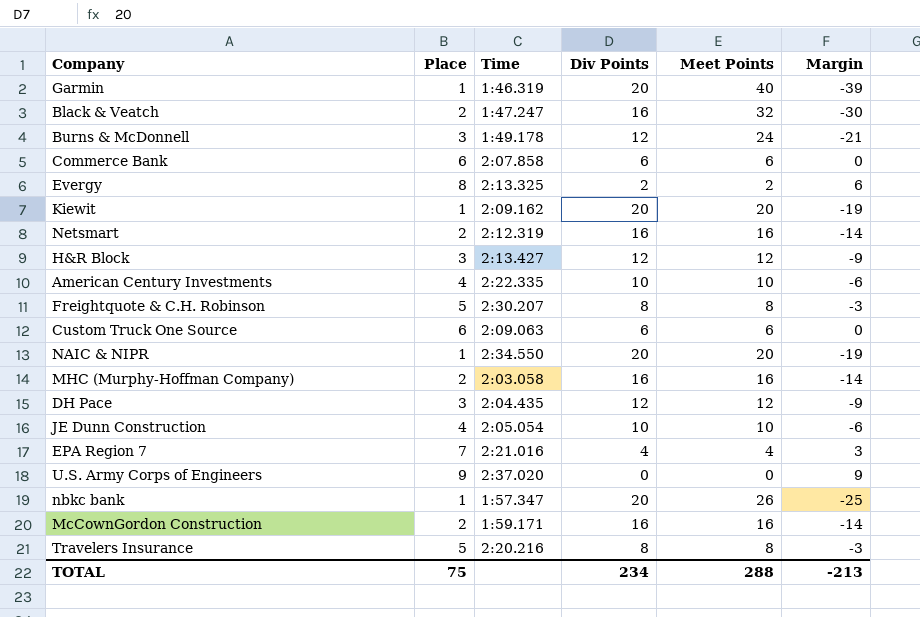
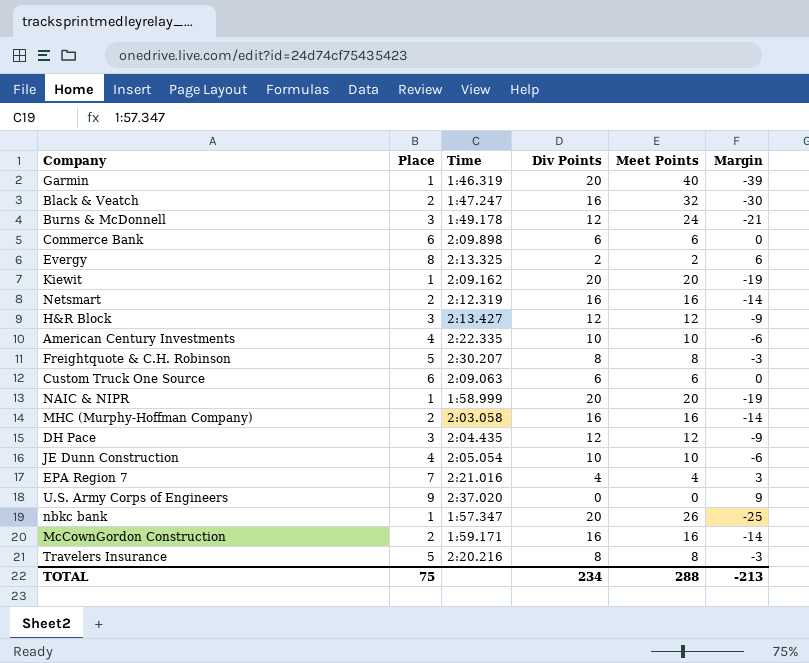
Commerce Bank | Time: 2:07.858 -> 2:09.898
NAIC & NIPR | Time: 2:34.550 -> 1:58.999

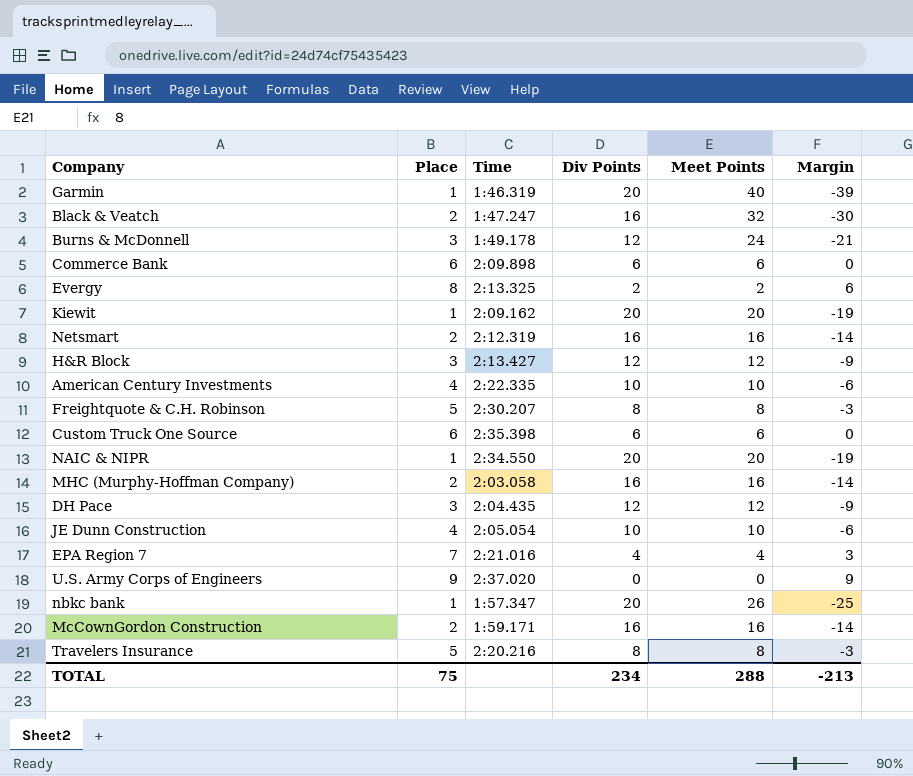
Custom Truck One Source | Time: 2:09.063 -> 2:35.398
NAIC & NIPR | Time: 1:58.999 -> 2:34.550

